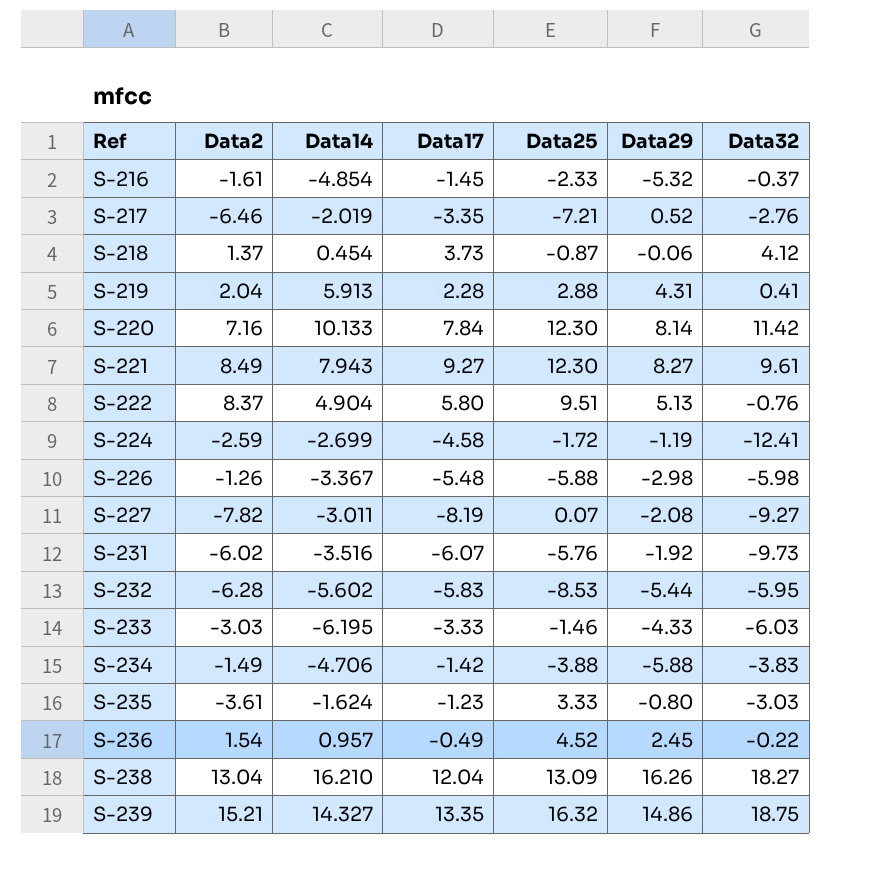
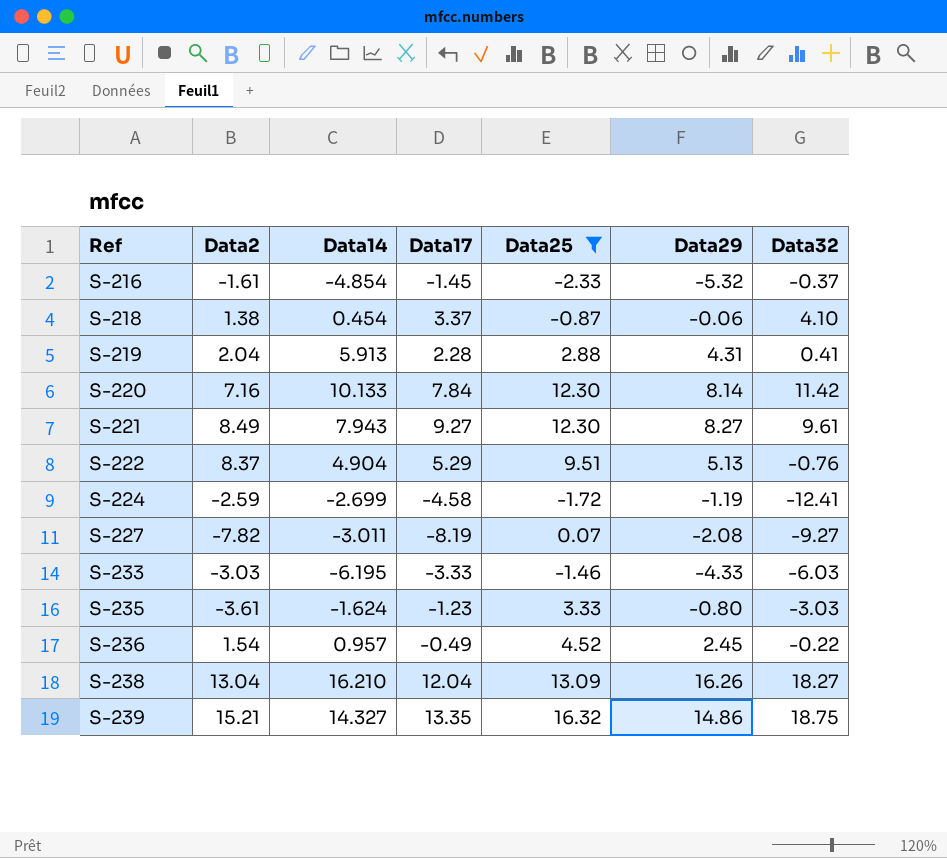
filter: none -> Data25 >= -2.33
S-218 | Data2: 1.37 -> 1.38
S-218 | Data17: 3.73 -> 3.37
S-218 | Data32: 4.12 -> 4.10
S-222 | Data17: 5.80 -> 5.29

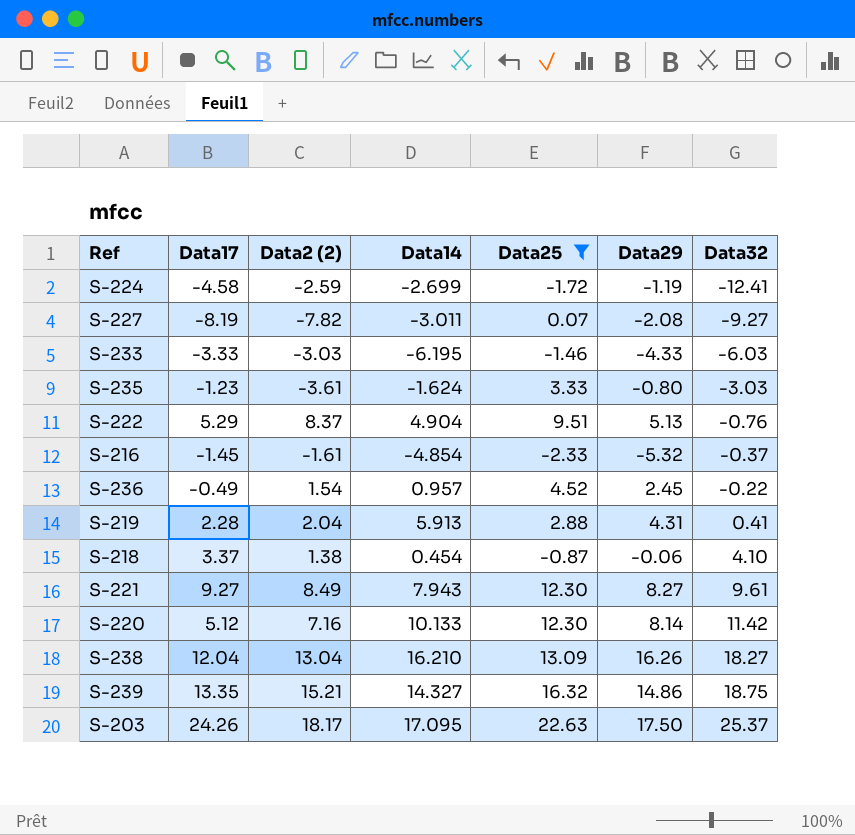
row order: Ref ascending -> Data32 ascending
column Data17 | position: 4 -> 2
column name: Data2 -> Data2 (2)
S-220 | Data17: 7.84 -> 5.12
row S-203: none -> 24.26 | 18.17 | 17.095 | 22.63 | 17.50 | 25.37

